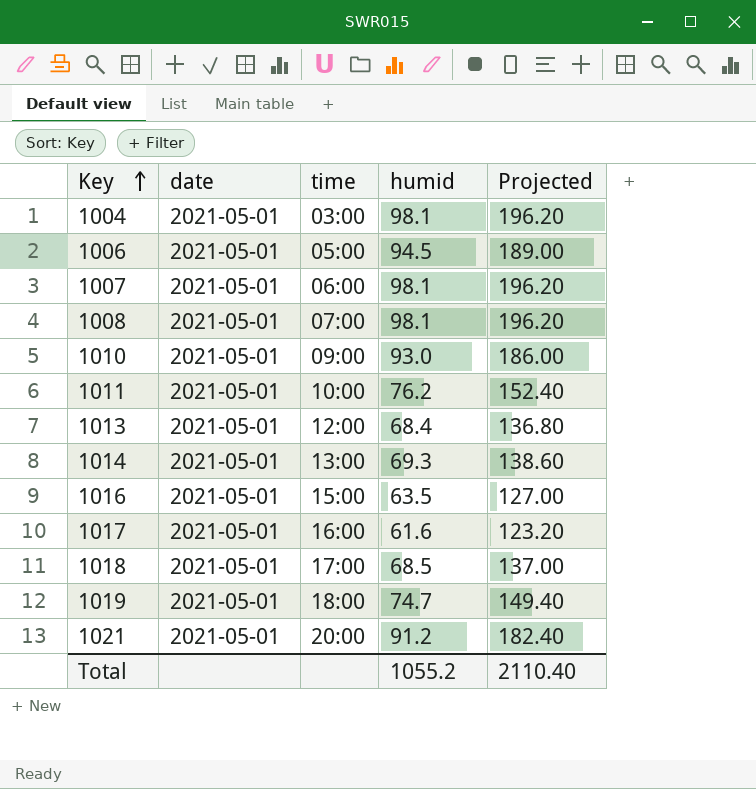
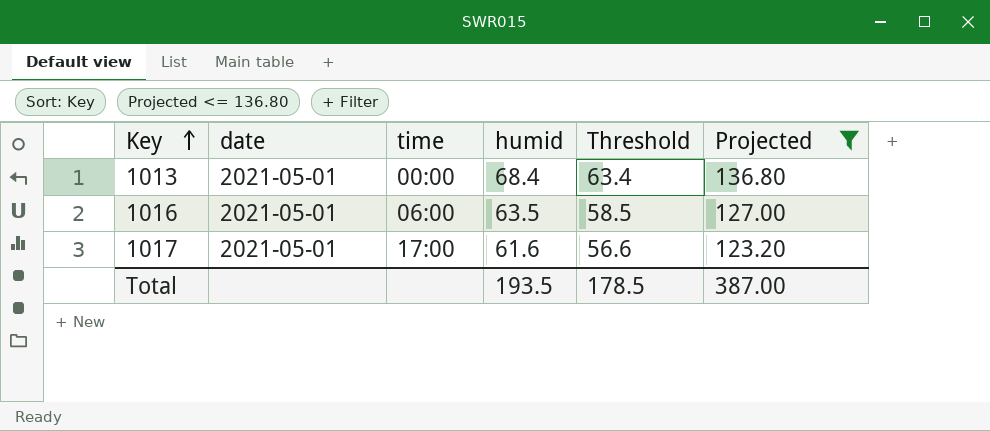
filter: none -> Projected <= 136.80
column Threshold | formula: none -> [humid] - 5
1013 | time: 12:00 -> 00:00
1016 | time: 15:00 -> 06:00
1017 | time: 16:00 -> 17:00
Total | humid: 1055.2 -> 193.5
Total | Projected: 2110.40 -> 387.00

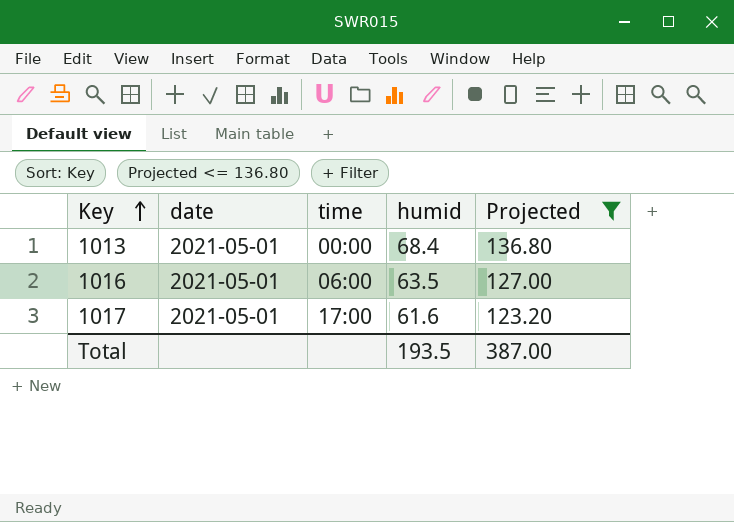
column Threshold | formula: [humid] - 5 -> none

